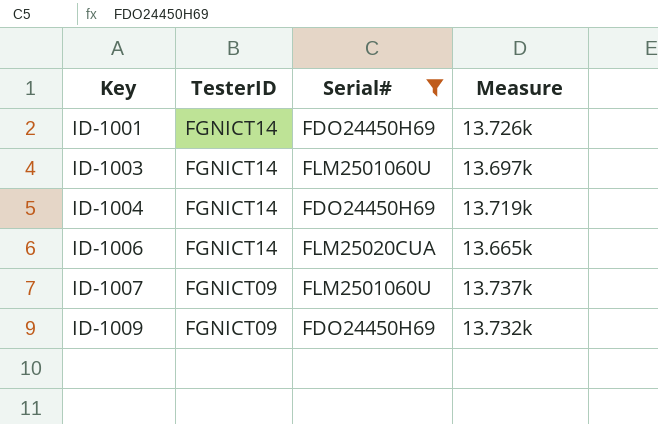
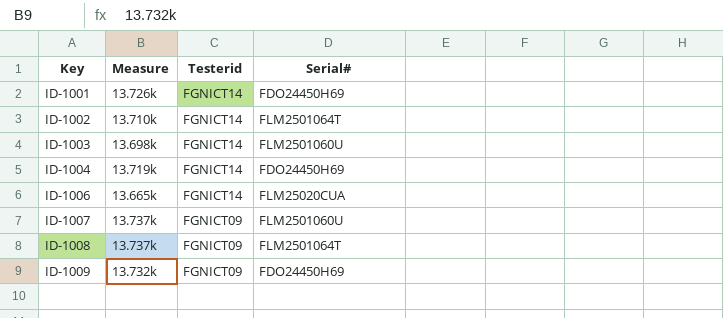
filter: Serial# != FLM2501064T -> none
column Measure | position: 4 -> 2
column name: TesterID -> Testerid
ID-1003 | Measure: 13.697k -> 13.698k

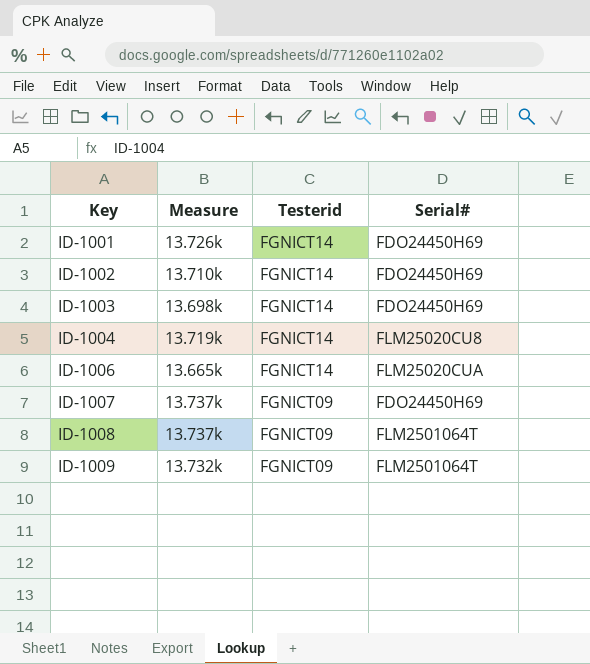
ID-1002 | Serial#: FLM2501064T -> FDO24450H69
ID-1003 | Serial#: FLM2501060U -> FDO24450H69
ID-1004 | Serial#: FDO24450H69 -> FLM25020CU8
ID-1007 | Serial#: FLM2501060U -> FDO24450H69
ID-1009 | Serial#: FDO24450H69 -> FLM2501064T

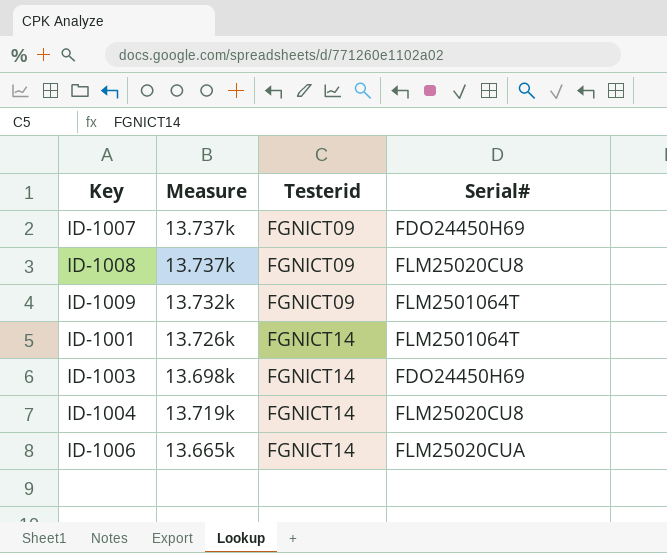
row order: Key ascending -> Testerid ascending
row ID-1002: 13.710k | FGNICT14 | FDO24450H69 -> none
ID-1008 | Serial#: FLM2501064T -> FLM25020CU8
ID-1001 | Serial#: FDO24450H69 -> FLM2501064T

